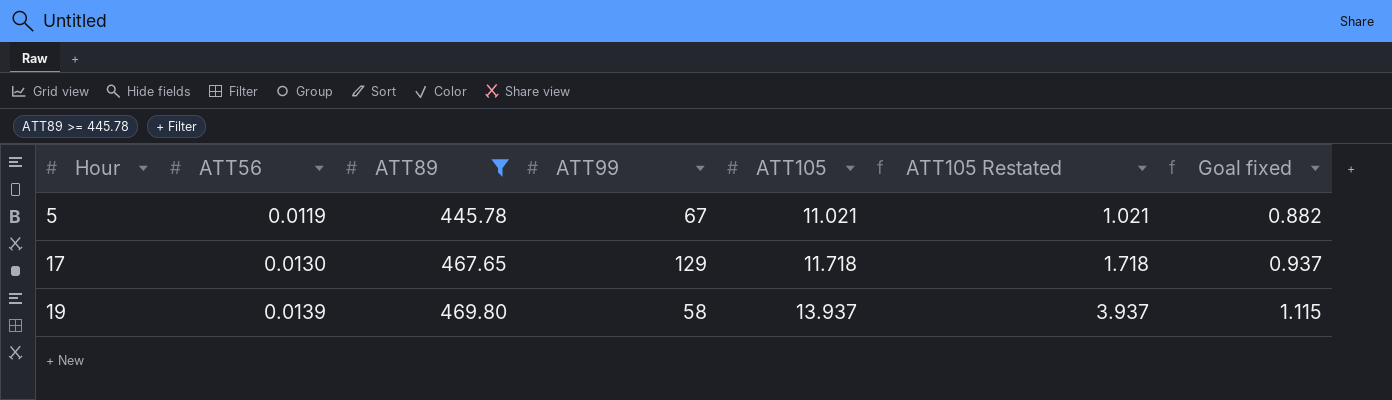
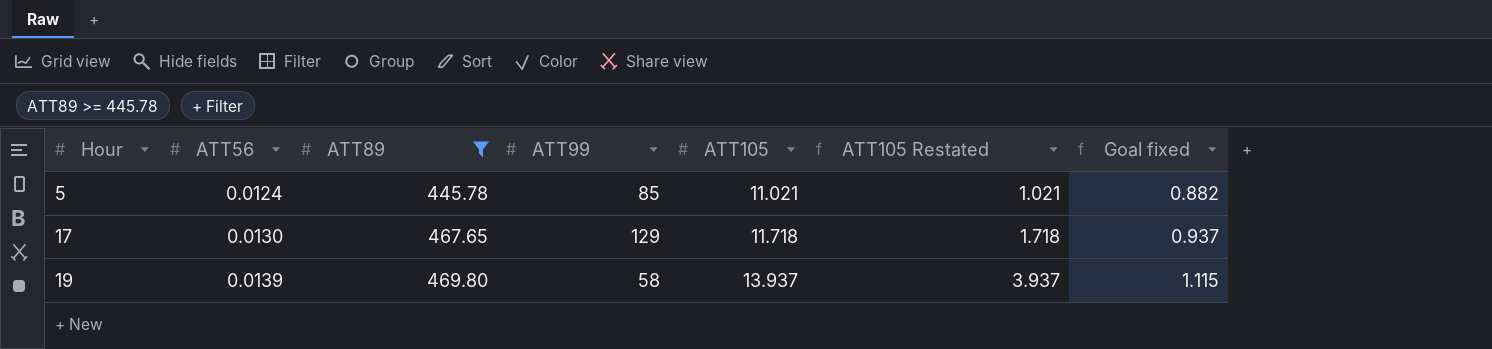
5 | ATT56: 0.0119 -> 0.0124
5 | ATT99: 67 -> 85

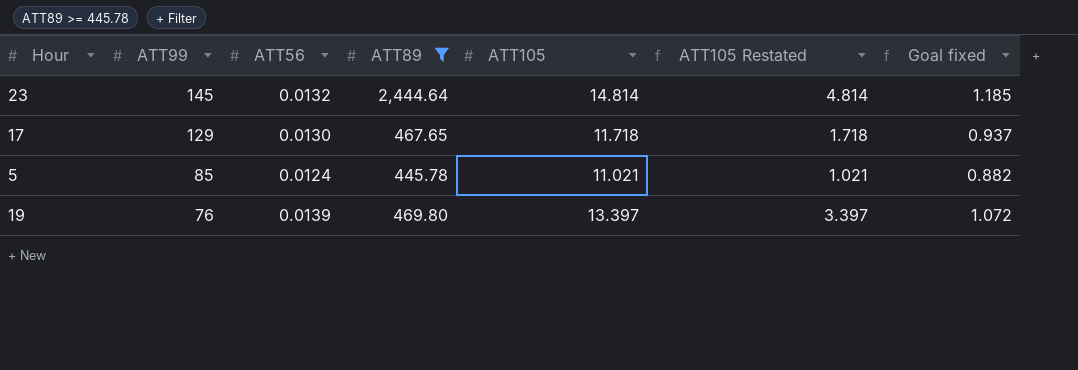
row order: Hour ascending -> ATT99 descending
column ATT99 | position: 4 -> 2
row 23: none -> 145 | 0.0132 | 2,444.64 | 14.814 | 4.814 | 1.185
19 | ATT99: 58 -> 76
19 | ATT105: 13.937 -> 13.397
19 | ATT105 Restated: 3.937 -> 3.397
19 | Goal fixed: 1.115 -> 1.072

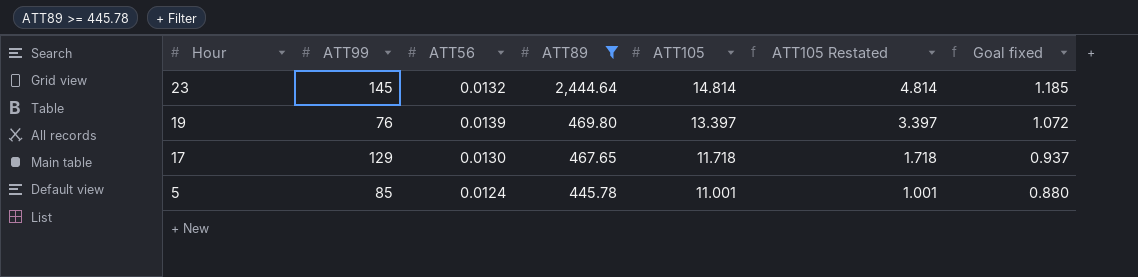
row order: ATT99 descending -> Hour descending
5 | ATT105: 11.021 -> 11.001
5 | ATT105 Restated: 1.021 -> 1.001
5 | Goal fixed: 0.882 -> 0.880

